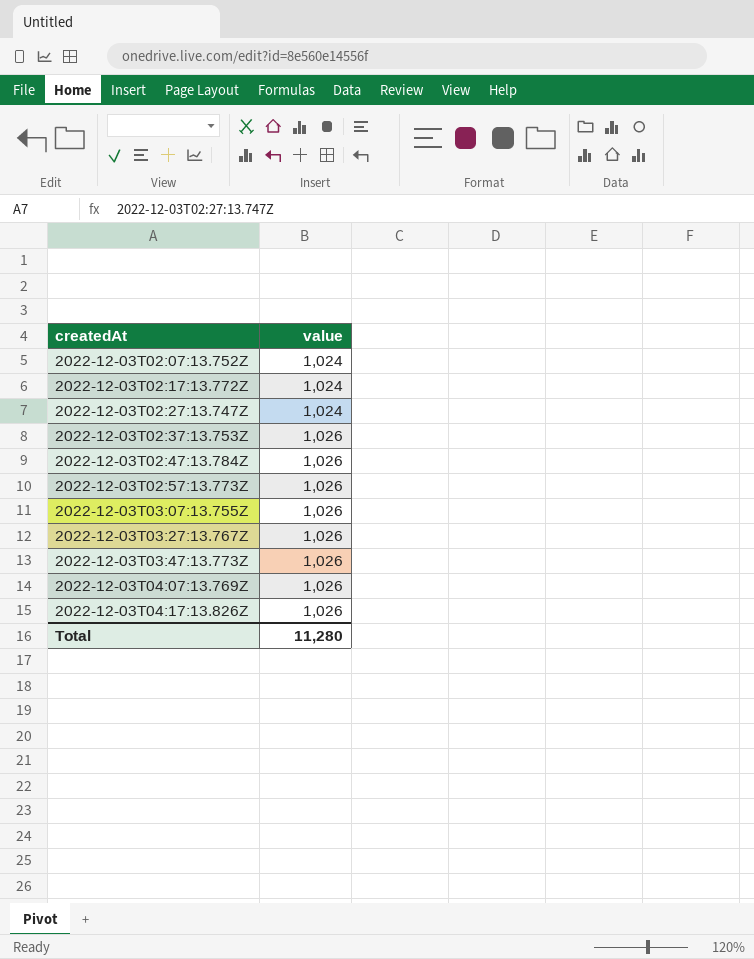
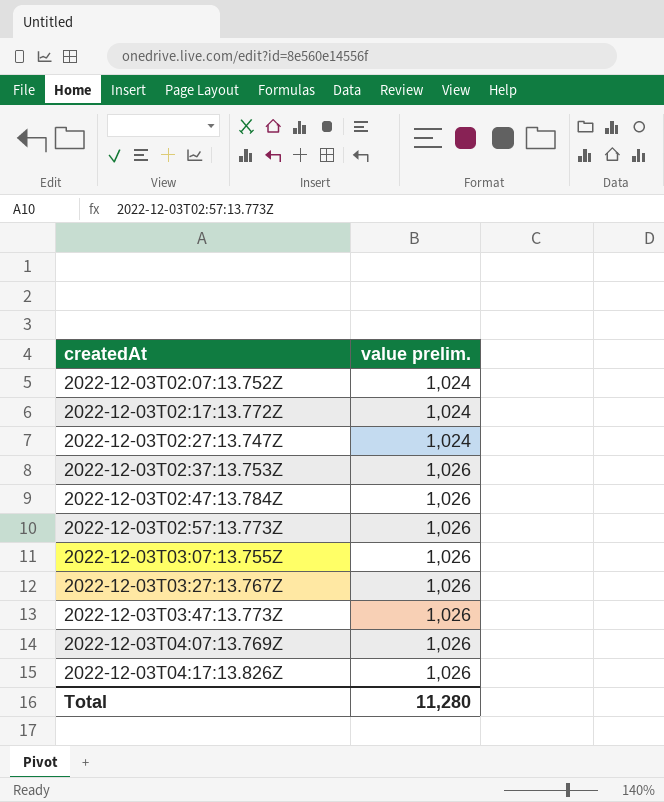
column name: value -> value prelim.

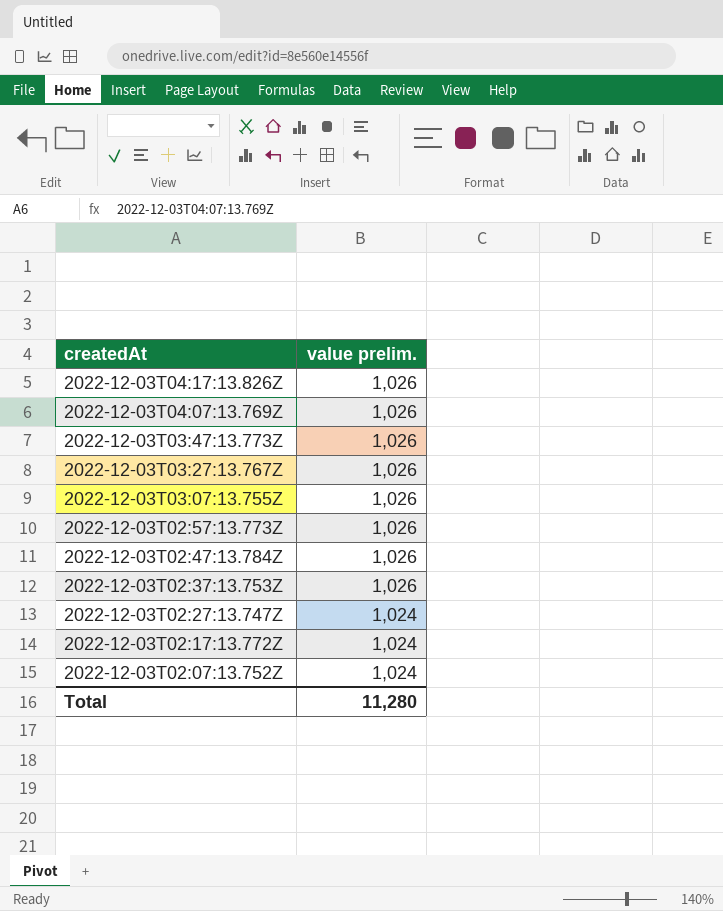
row order: createdAt ascending -> createdAt descending

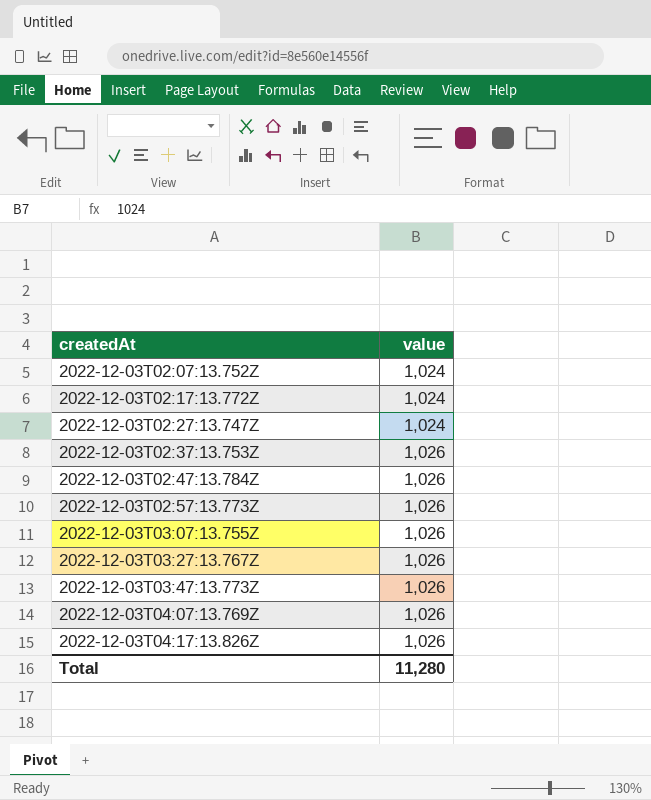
row order: createdAt descending -> createdAt ascending
column name: value prelim. -> value

